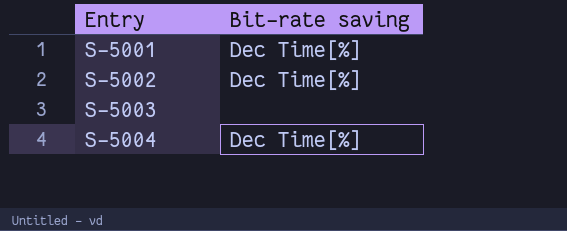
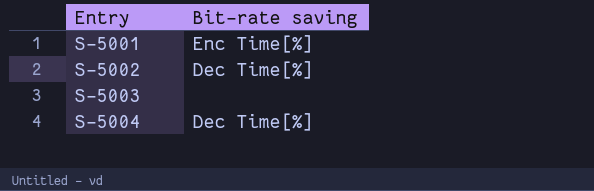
S-5001 | Bit-rate saving: Dec Time[%] -> Enc Time[%]

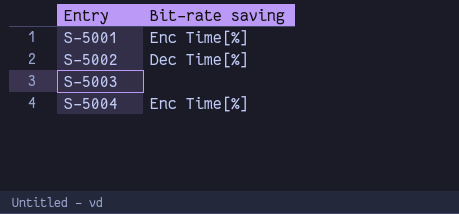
S-5004 | Bit-rate saving: Dec Time[%] -> Enc Time[%]

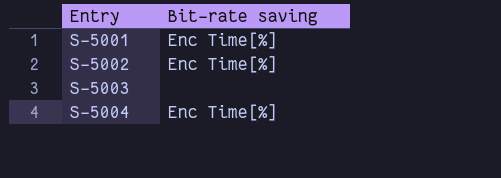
S-5002 | Bit-rate saving: Dec Time[%] -> Enc Time[%]

